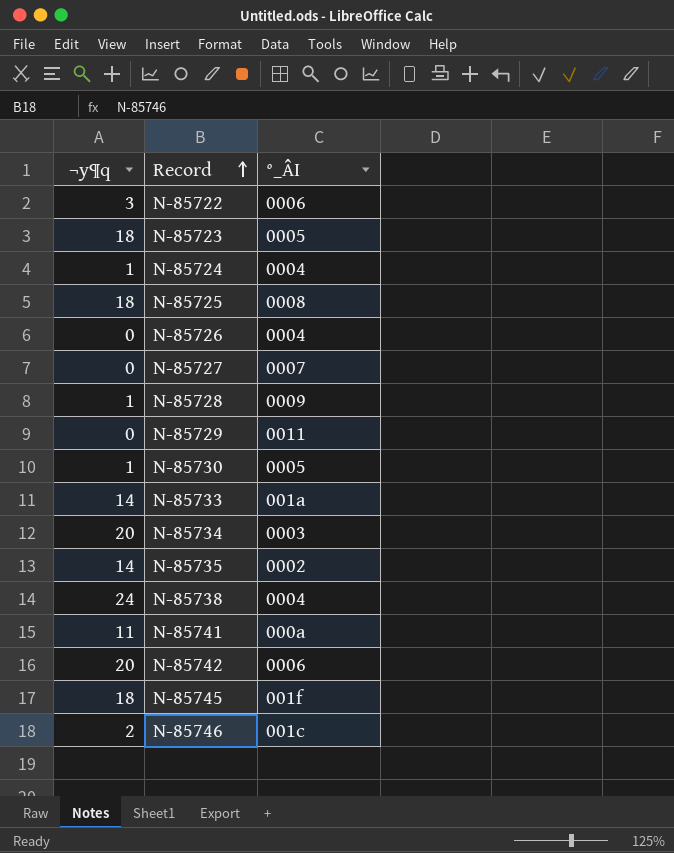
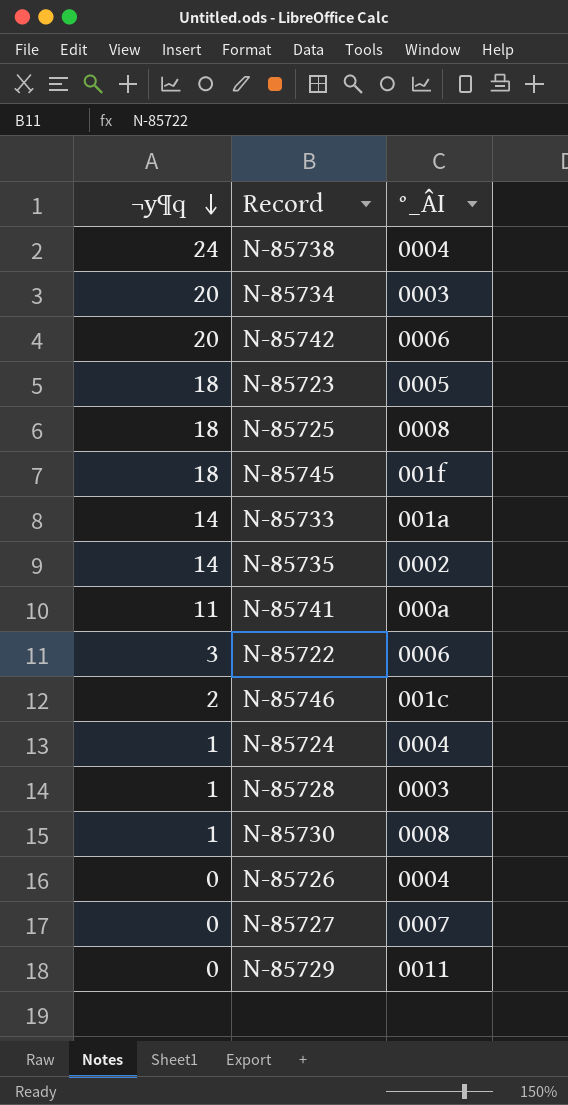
row order: Record ascending -> ¬y¶q descending
N-85728 | °_ÂI: 0009 -> 0003
N-85730 | °_ÂI: 0005 -> 0008

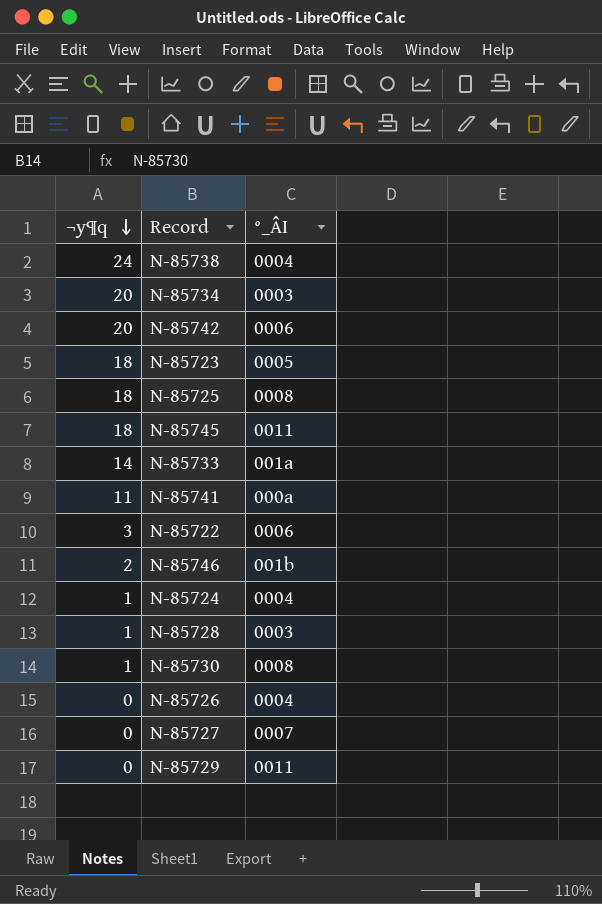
row N-85735: 14 | 0002 -> none
N-85745 | °_ÂI: 001f -> 0011
N-85746 | °_ÂI: 001c -> 001b

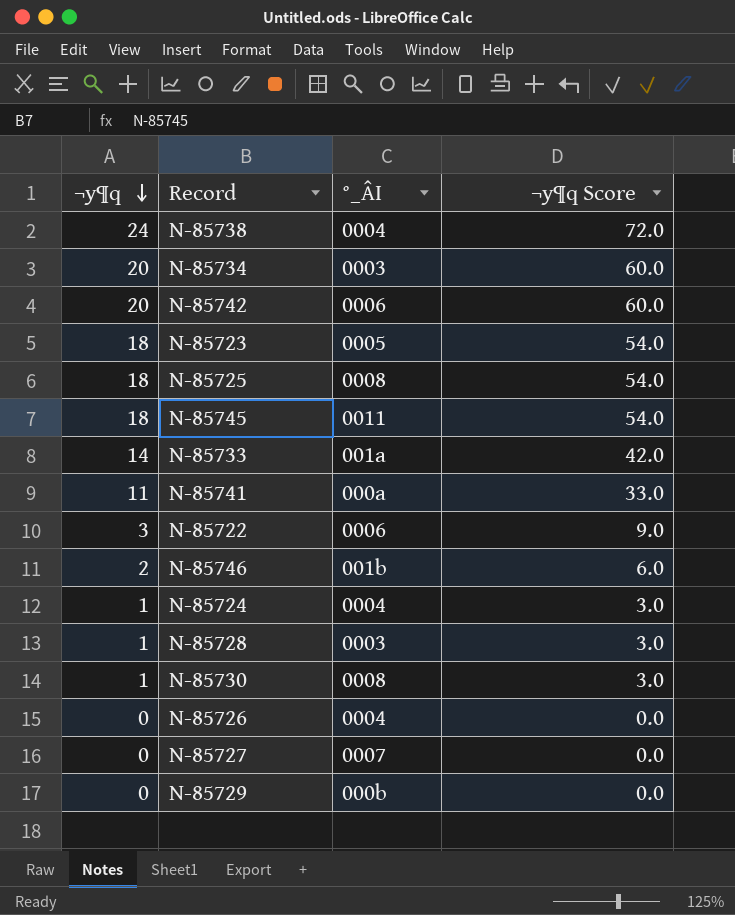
column ¬y¶q Score | formula: none -> [¬y¶q] * 3
N-85729 | °_ÂI: 0011 -> 000b

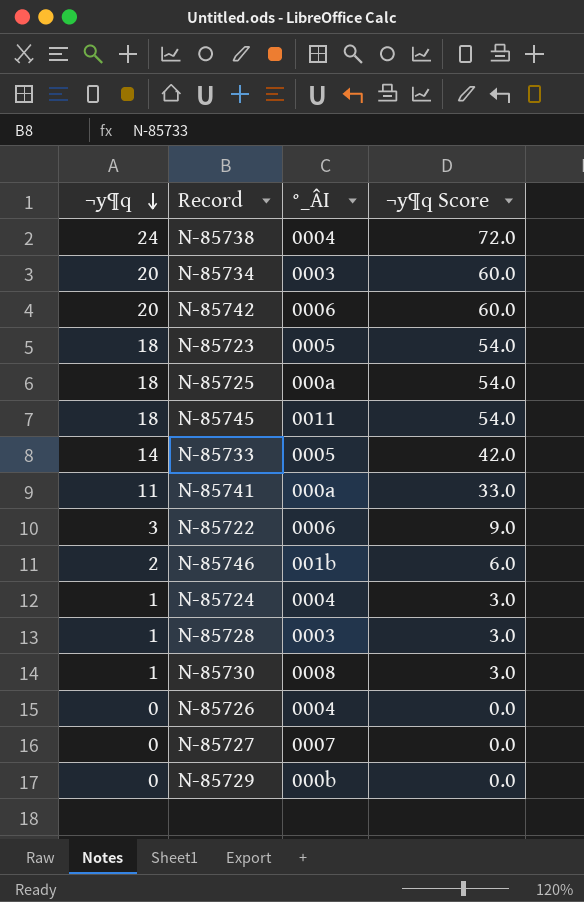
N-85725 | °_ÂI: 0008 -> 000a
N-85733 | °_ÂI: 001a -> 0005

